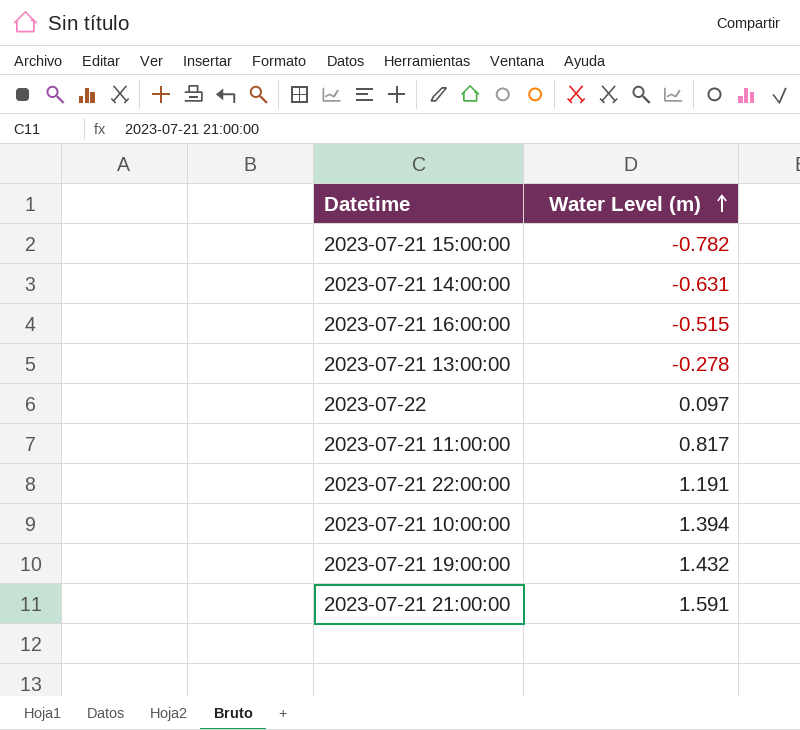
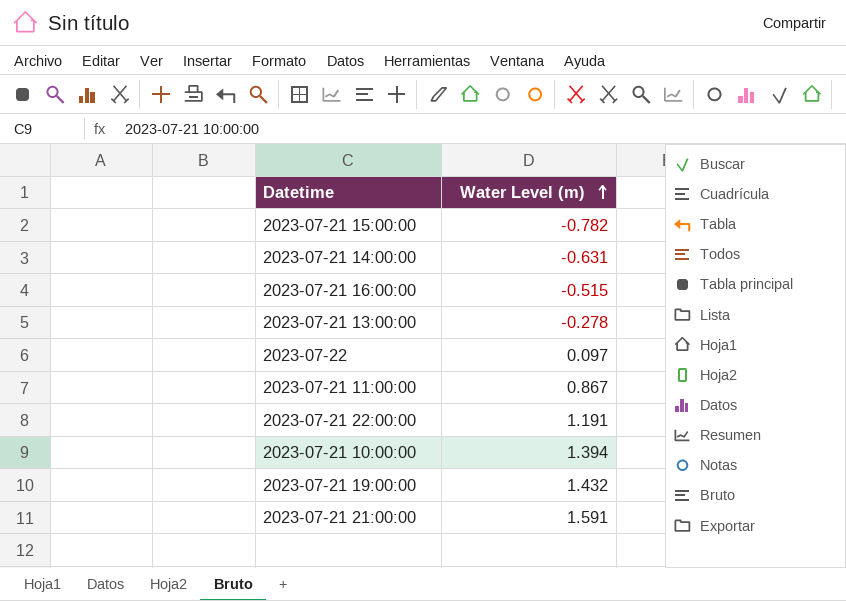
2023-07-21 11:00:00 | Water Level (m): 0.817 -> 0.867

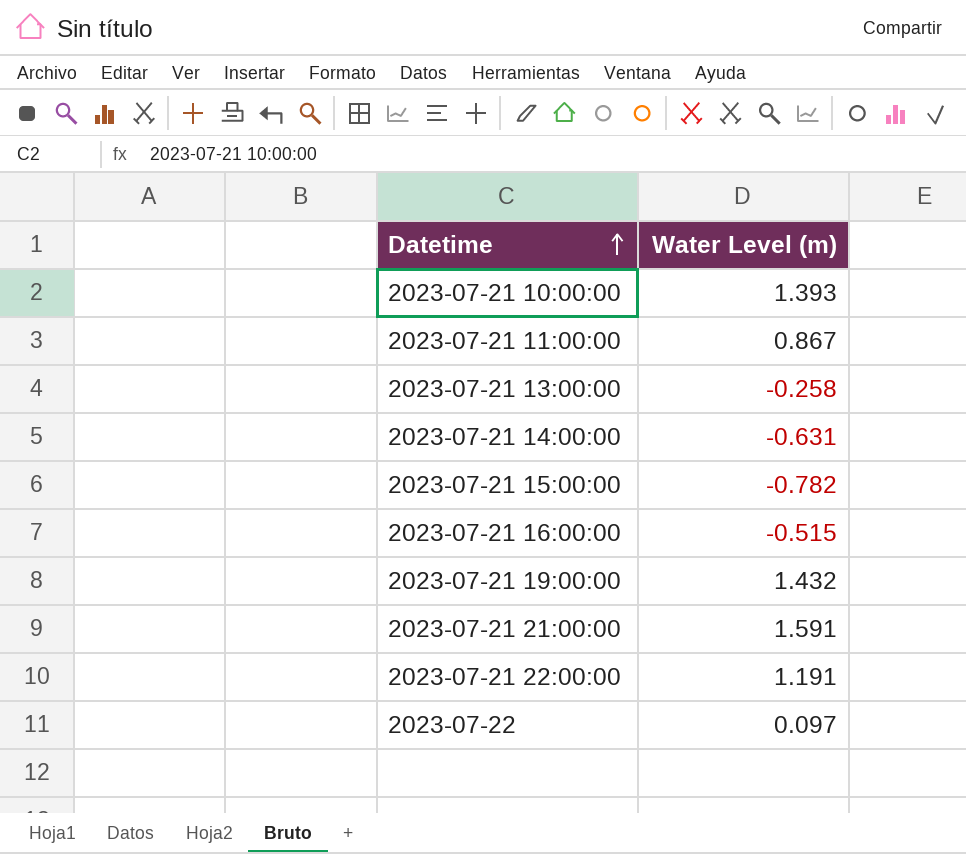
row order: Water Level (m) ascending -> Datetime ascending
2023-07-21 10:00:00 | Water Level (m): 1.394 -> 1.393
2023-07-21 13:00:00 | Water Level (m): -0.278 -> -0.258

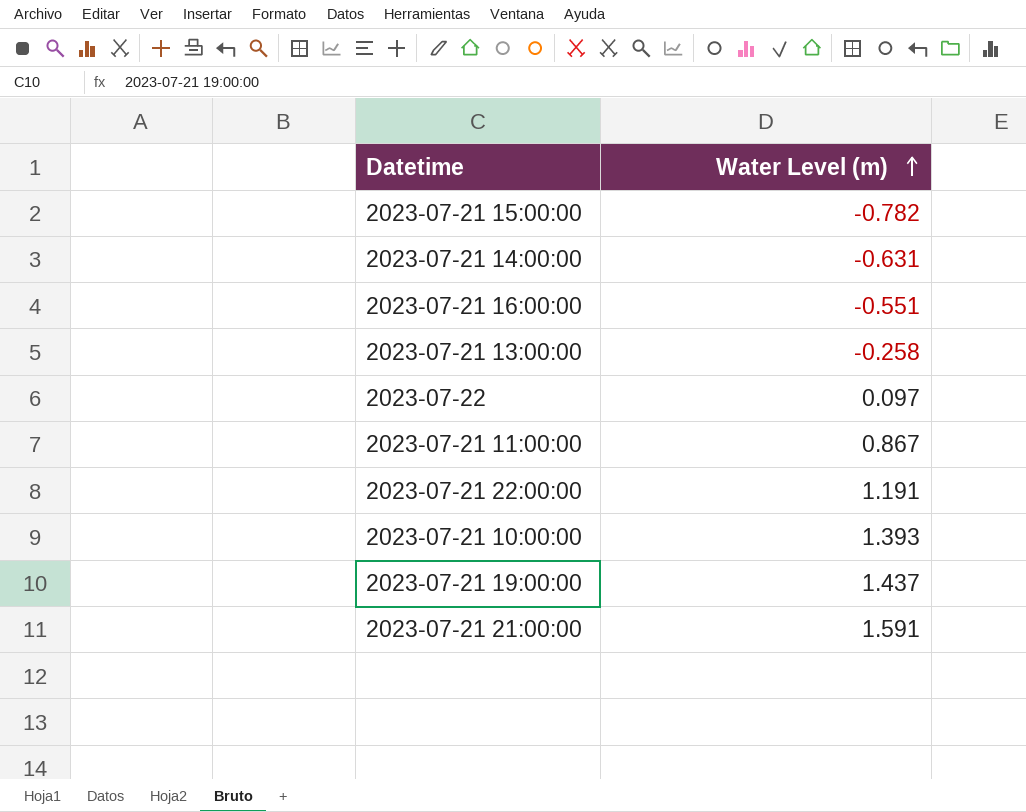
row order: Datetime ascending -> Water Level (m) ascending
2023-07-21 16:00:00 | Water Level (m): -0.515 -> -0.551
2023-07-21 19:00:00 | Water Level (m): 1.432 -> 1.437

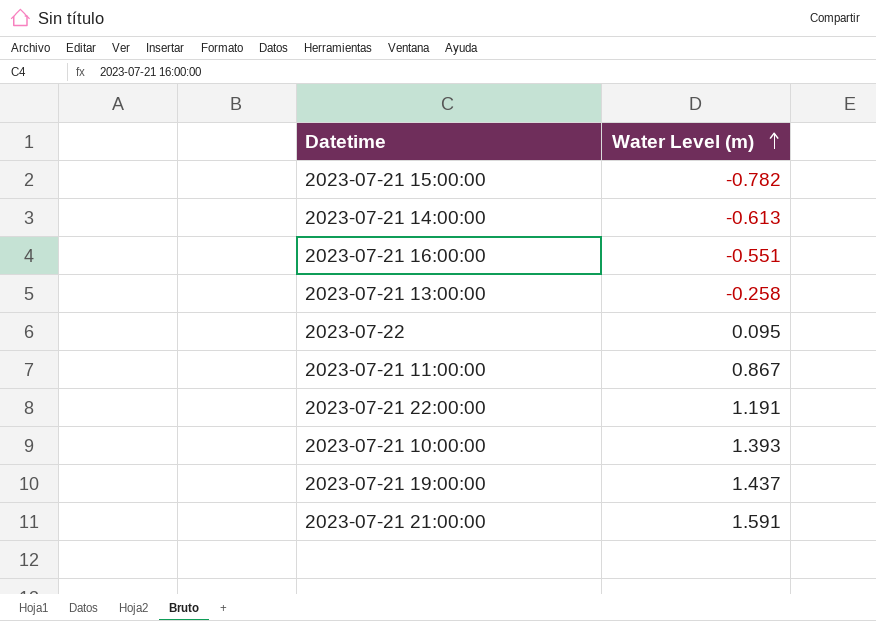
2023-07-21 14:00:00 | Water Level (m): -0.631 -> -0.613
2023-07-22 | Water Level (m): 0.097 -> 0.095

